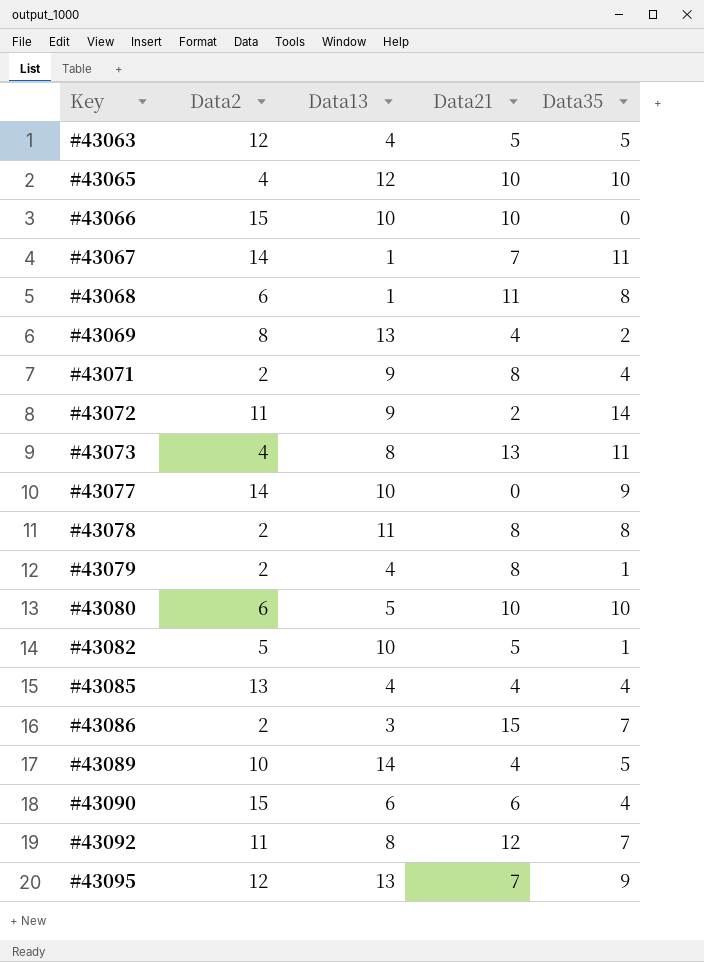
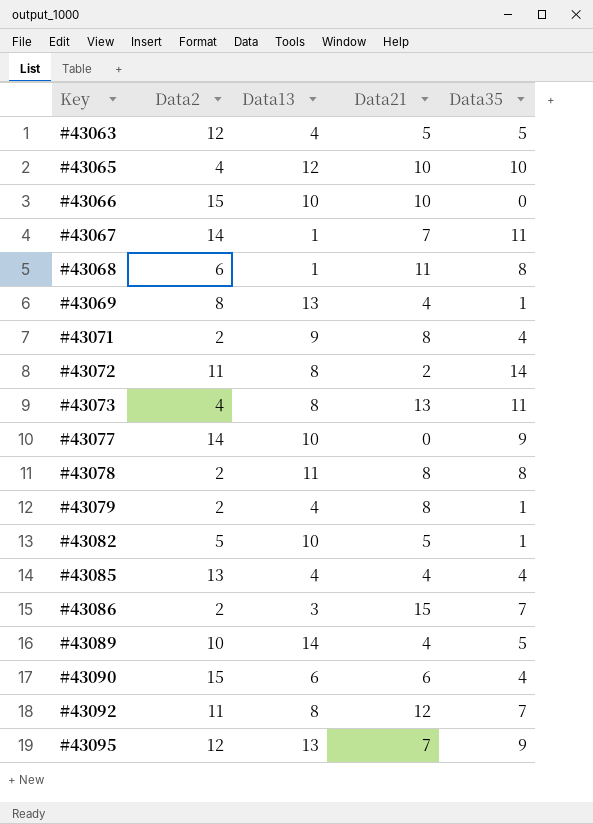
row #43080: 6 | 5 | 10 | 10 -> none
#43069 | Data35: 2 -> 1
#43072 | Data13: 9 -> 8

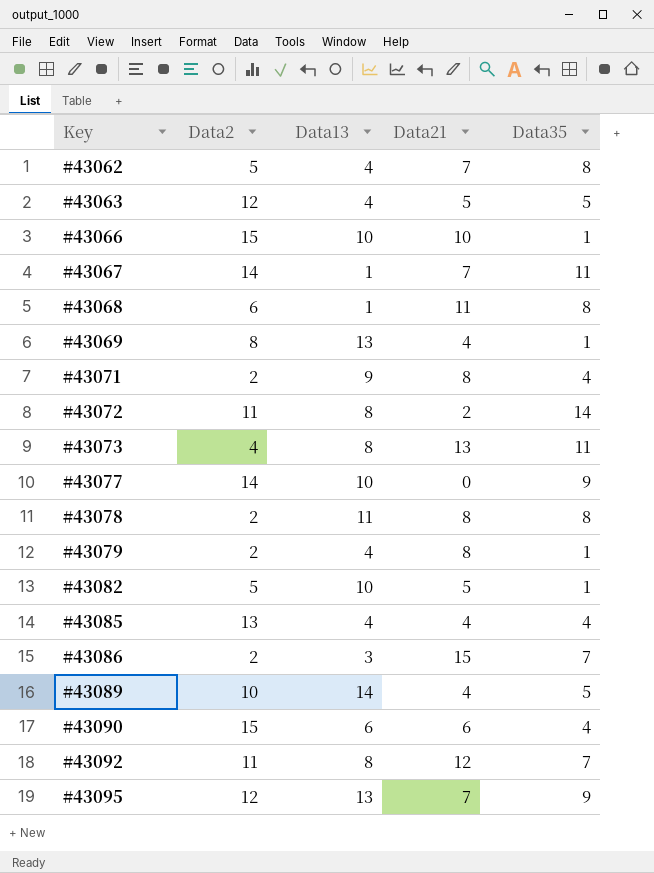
row #43065: 4 | 12 | 10 | 10 -> none
row #43062: none -> 5 | 4 | 7 | 8
#43066 | Data35: 0 -> 1

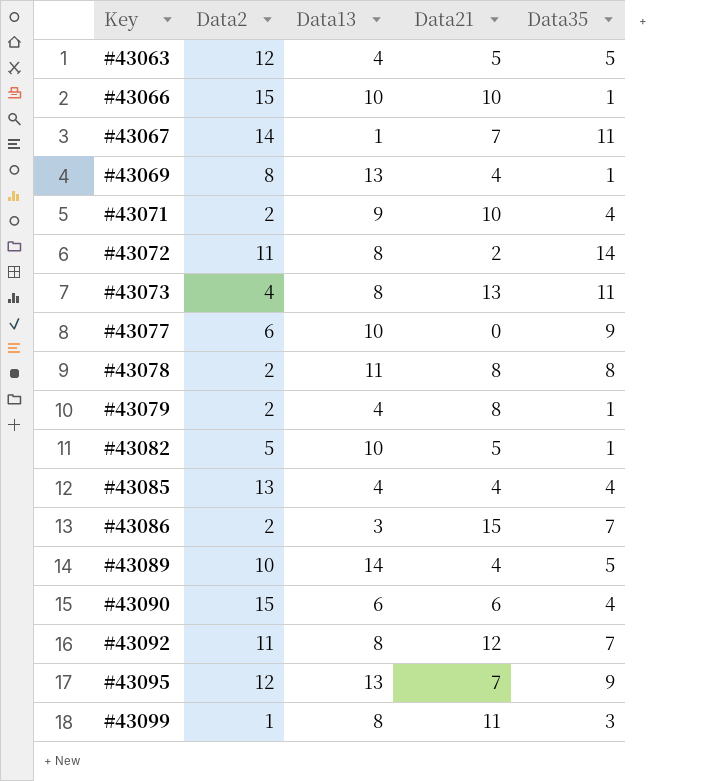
row #43062: 5 | 4 | 7 | 8 -> none
row #43068: 6 | 1 | 11 | 8 -> none
#43071 | Data21: 8 -> 10
#43077 | Data2: 14 -> 6
row #43099: none -> 1 | 8 | 11 | 3

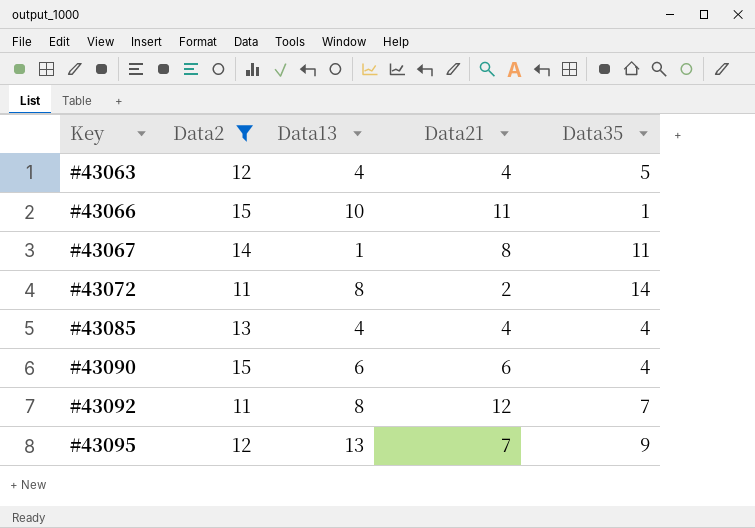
filter: none -> Data2 >= 11
#43063 | Data21: 5 -> 4
#43066 | Data21: 10 -> 11
#43067 | Data21: 7 -> 8

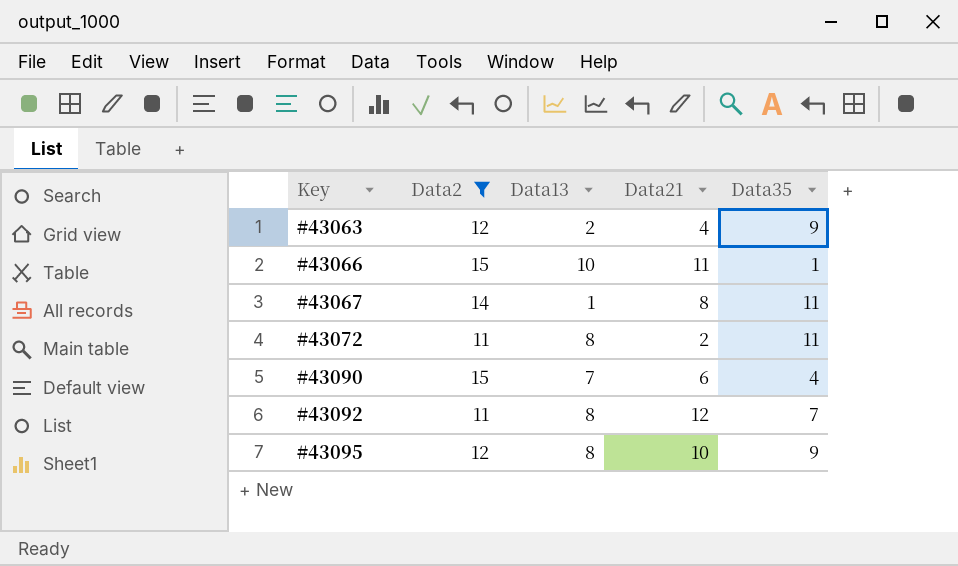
row #43085: 13 | 4 | 4 | 4 -> none
#43063 | Data13: 4 -> 2
#43063 | Data35: 5 -> 9
#43072 | Data35: 14 -> 11
#43090 | Data13: 6 -> 7
#43095 | Data13: 13 -> 8
#43095 | Data21: 7 -> 10

